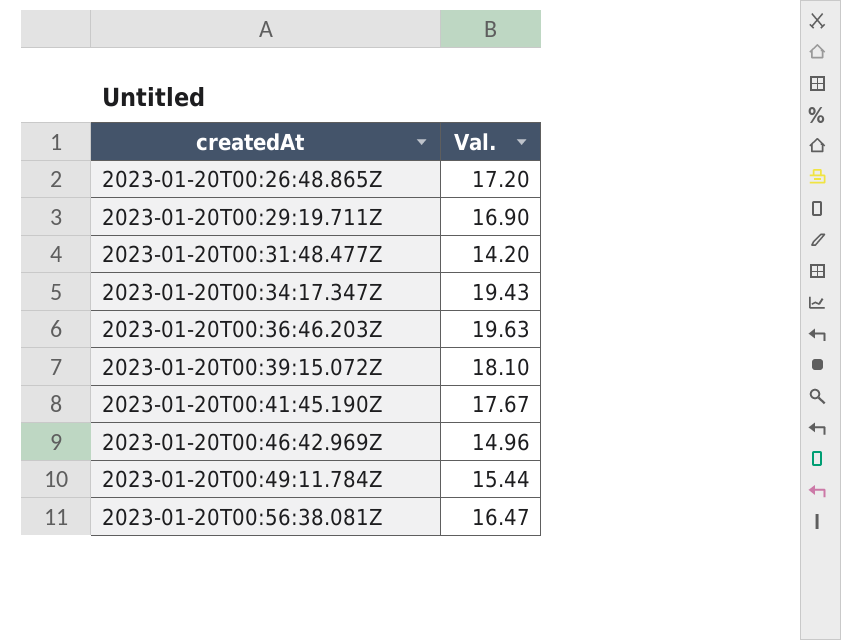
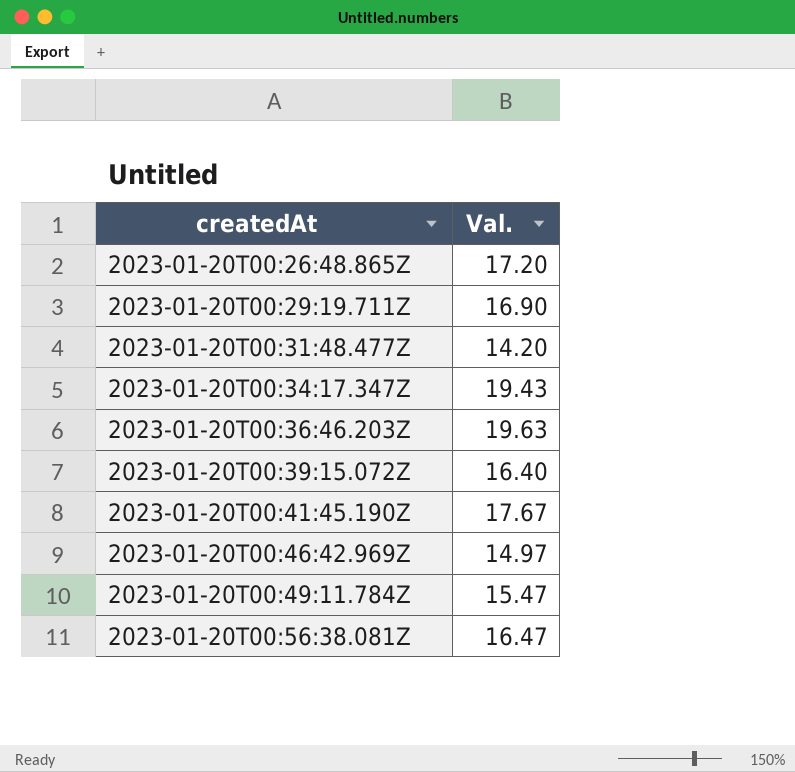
2023-01-20T00:39:15.072Z | Val.: 18.10 -> 16.40
2023-01-20T00:46:42.969Z | Val.: 14.96 -> 14.97
2023-01-20T00:49:11.784Z | Val.: 15.44 -> 15.47

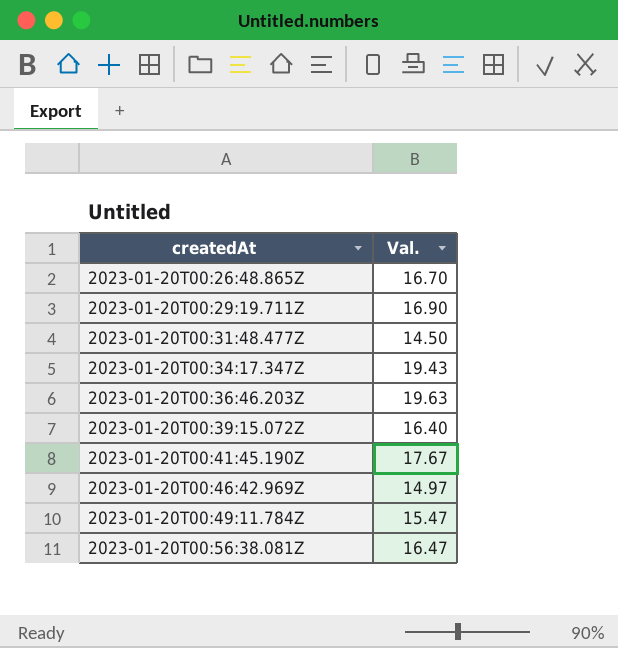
2023-01-20T00:26:48.865Z | Val.: 17.20 -> 16.70
2023-01-20T00:31:48.477Z | Val.: 14.20 -> 14.50

